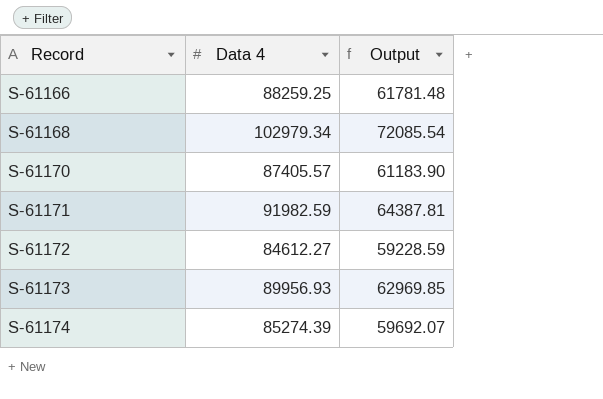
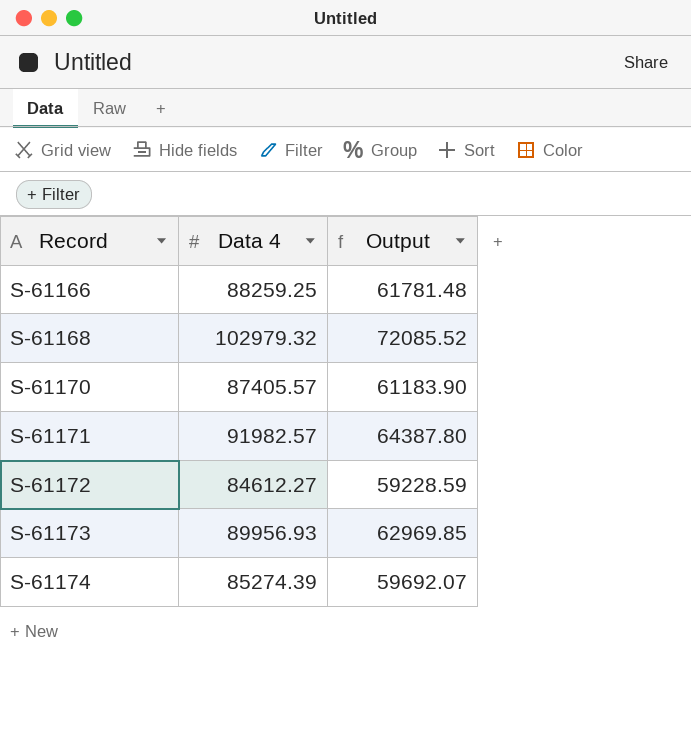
S-61168 | Data 4: 102979.34 -> 102979.32
S-61168 | Output: 72085.54 -> 72085.52
S-61171 | Data 4: 91982.59 -> 91982.57
S-61171 | Output: 64387.81 -> 64387.80

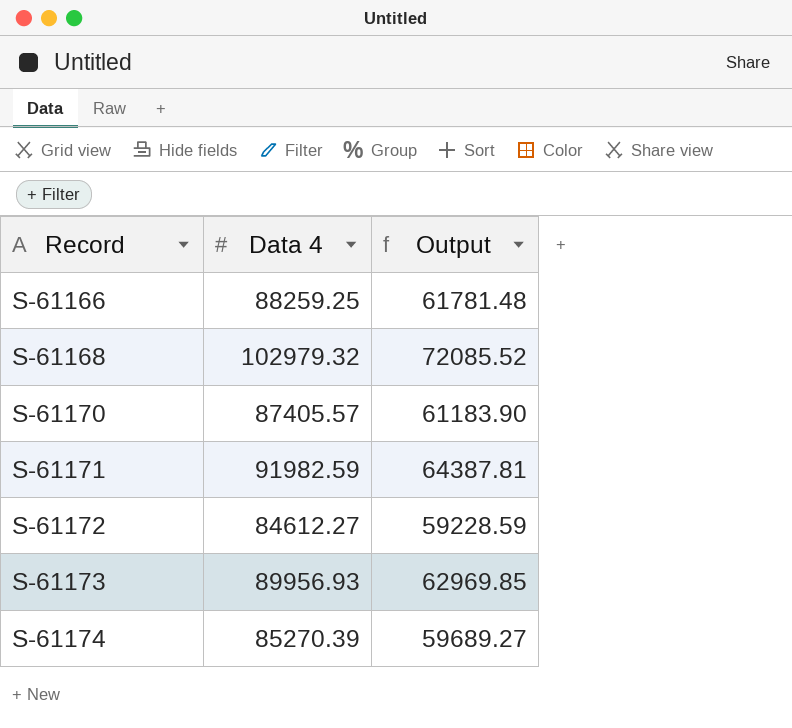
S-61171 | Data 4: 91982.57 -> 91982.59
S-61171 | Output: 64387.80 -> 64387.81
S-61174 | Data 4: 85274.39 -> 85270.39
S-61174 | Output: 59692.07 -> 59689.27

